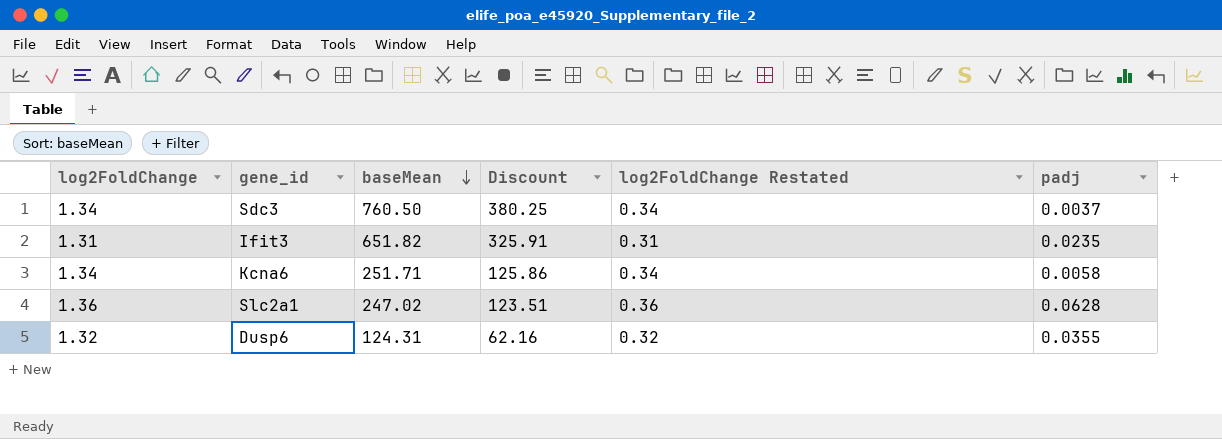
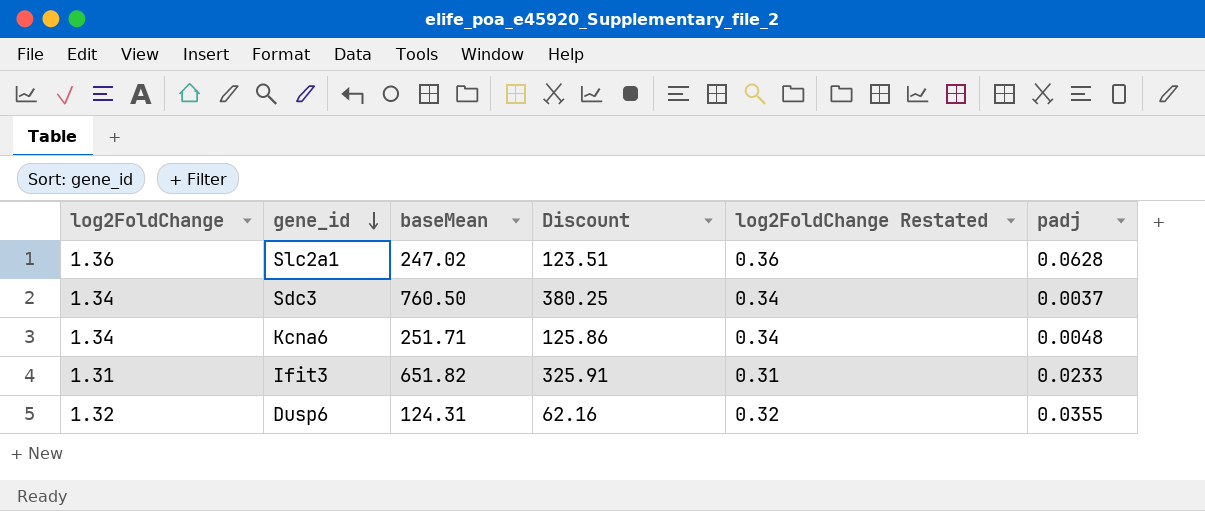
row order: baseMean descending -> gene_id descending
Kcna6 | padj: 0.0058 -> 0.0048
Ifit3 | padj: 0.0235 -> 0.0233

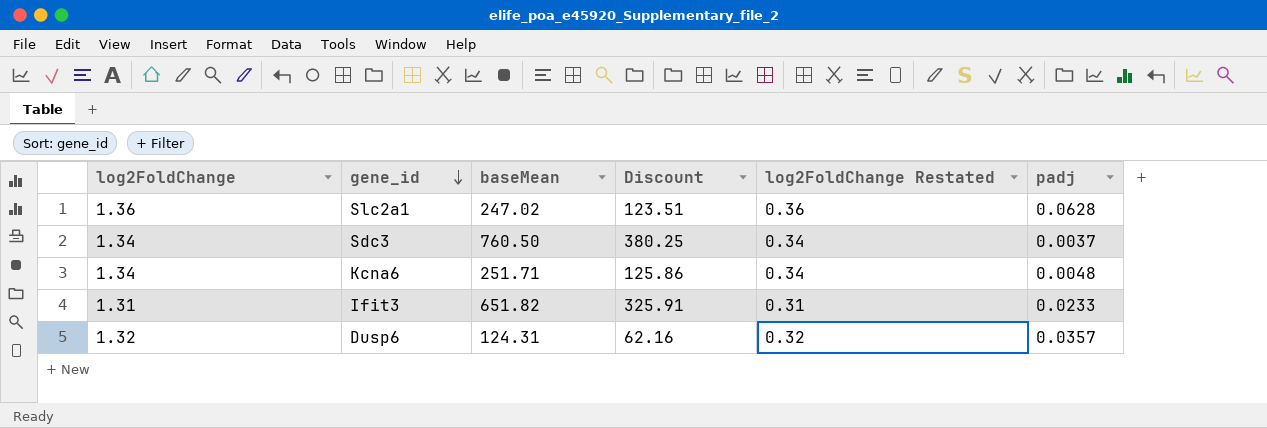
Dusp6 | padj: 0.0355 -> 0.0357

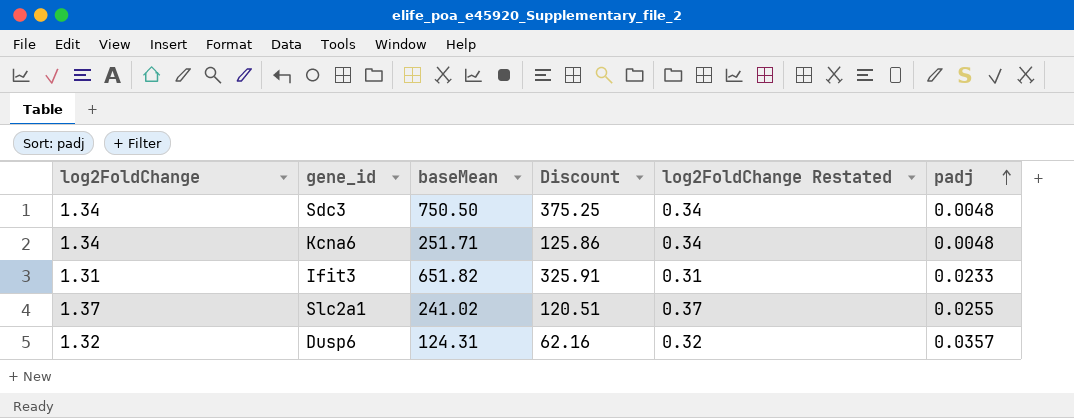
row order: gene_id descending -> padj ascending
Sdc3 | baseMean: 760.50 -> 750.50
Sdc3 | Discount: 380.25 -> 375.25
Sdc3 | padj: 0.0037 -> 0.0048
Slc2a1 | log2FoldChange: 1.36 -> 1.37
Slc2a1 | baseMean: 247.02 -> 241.02
Slc2a1 | Discount: 123.51 -> 120.51
Slc2a1 | log2FoldChange Restated: 0.36 -> 0.37
Slc2a1 | padj: 0.0628 -> 0.0255

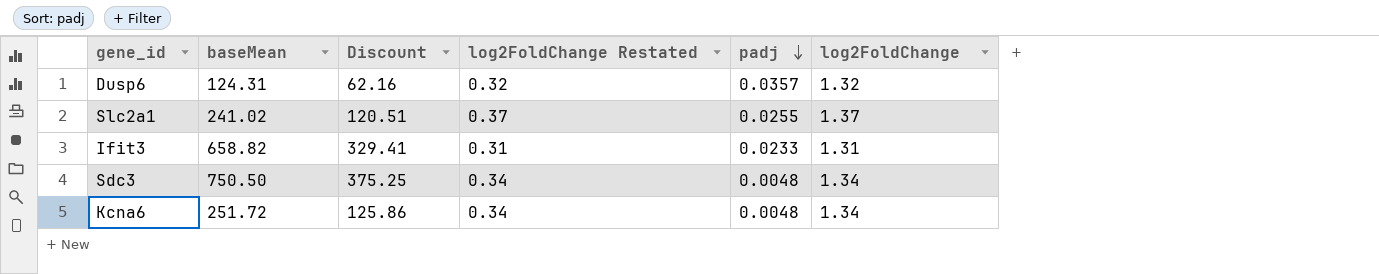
row order: padj ascending -> padj descending
column log2FoldChange | position: 1 -> 6
Ifit3 | baseMean: 651.82 -> 658.82
Ifit3 | Discount: 325.91 -> 329.41
Kcna6 | baseMean: 251.71 -> 251.72

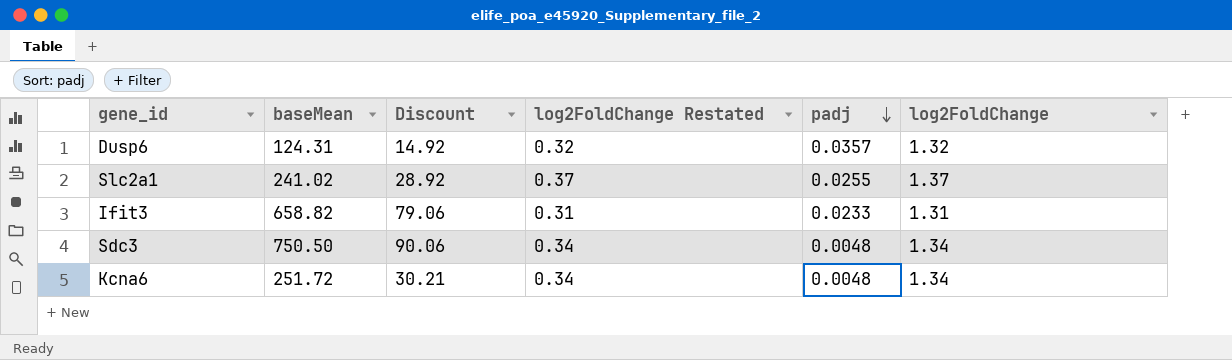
column Discount | formula: [baseMean] * 0.5 -> [baseMean] * 0.12

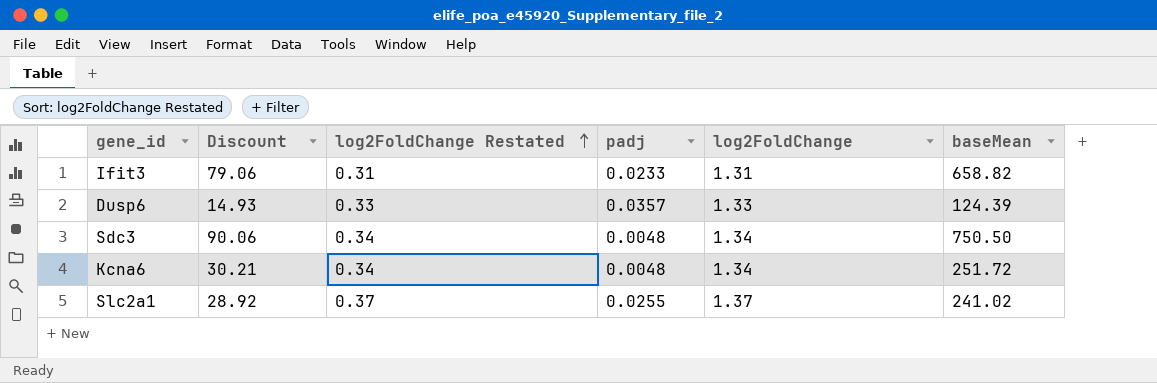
row order: padj descending -> log2FoldChange Restated ascending
column baseMean | position: 2 -> 6
Dusp6 | Discount: 14.92 -> 14.93
Dusp6 | log2FoldChange Restated: 0.32 -> 0.33
Dusp6 | log2FoldChange: 1.32 -> 1.33
Dusp6 | baseMean: 124.31 -> 124.39

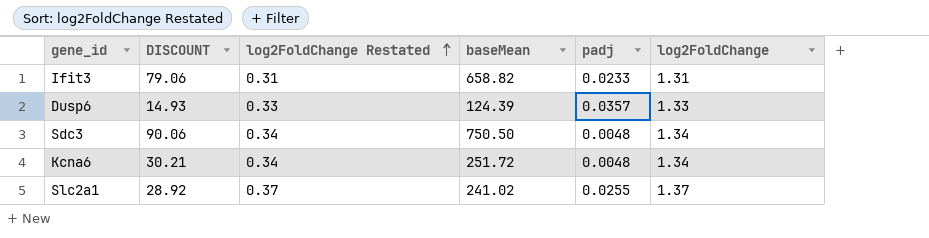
column name: Discount -> DISCOUNT
column baseMean | position: 6 -> 4

